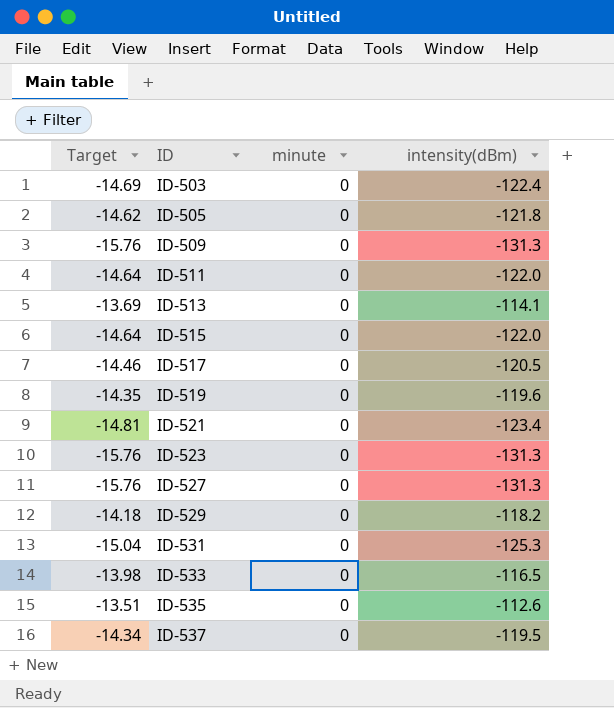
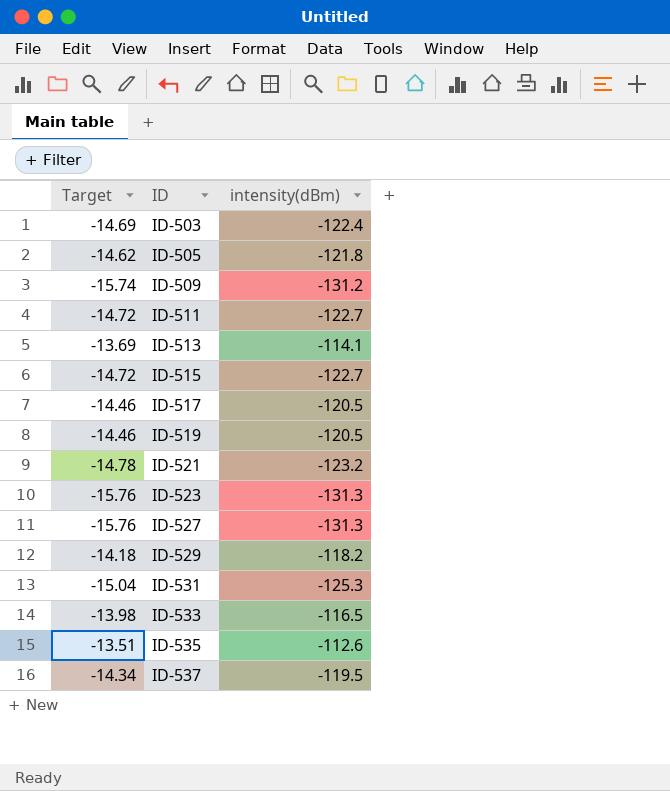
column minute | position: 3 -> none
ID-509 | Target: -15.76 -> -15.74
ID-509 | intensity(dBm): -131.3 -> -131.2
ID-511 | Target: -14.64 -> -14.72
ID-511 | intensity(dBm): -122.0 -> -122.7
ID-515 | Target: -14.64 -> -14.72
ID-515 | intensity(dBm): -122.0 -> -122.7
ID-519 | Target: -14.35 -> -14.46
ID-519 | intensity(dBm): -119.6 -> -120.5
ID-521 | Target: -14.81 -> -14.78
ID-521 | intensity(dBm): -123.4 -> -123.2

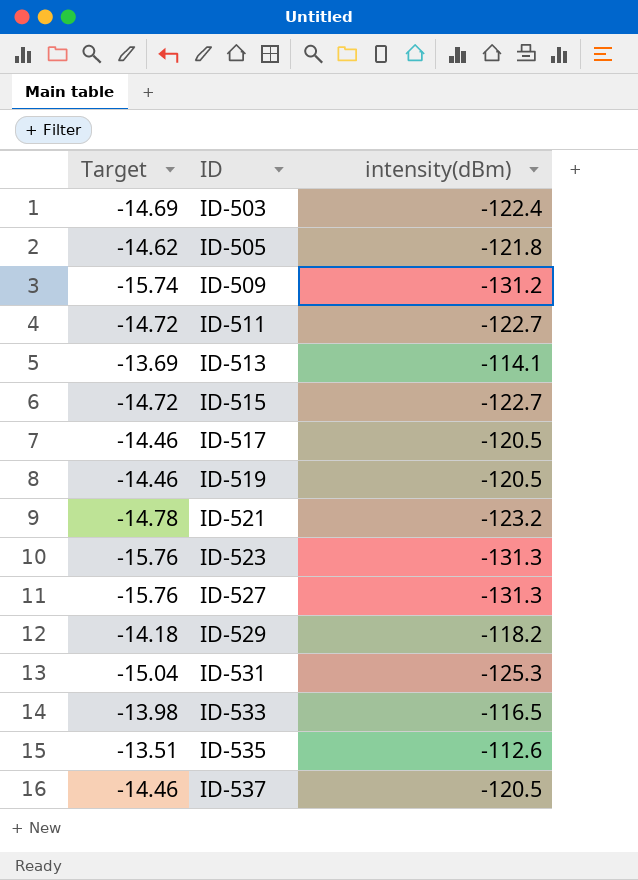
ID-537 | Target: -14.34 -> -14.46
ID-537 | intensity(dBm): -119.5 -> -120.5

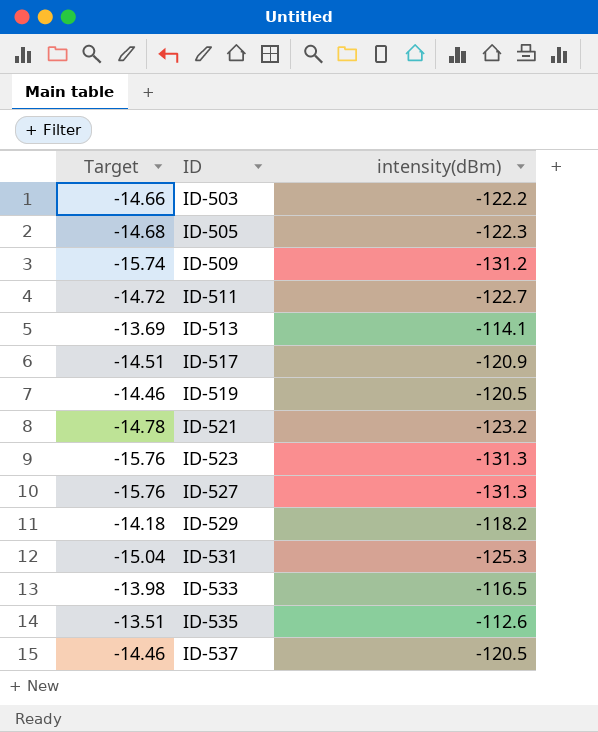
row ID-515: -14.72 | -122.7 -> none
ID-503 | Target: -14.69 -> -14.66
ID-503 | intensity(dBm): -122.4 -> -122.2
ID-505 | Target: -14.62 -> -14.68
ID-505 | intensity(dBm): -121.8 -> -122.3
ID-517 | Target: -14.46 -> -14.51
ID-517 | intensity(dBm): -120.5 -> -120.9

